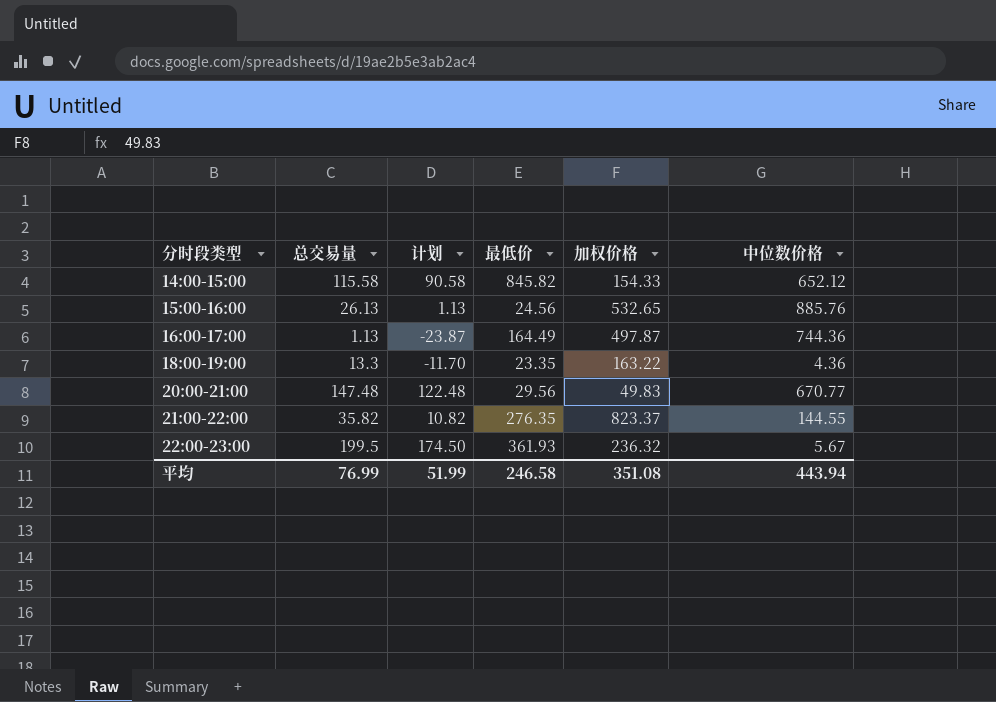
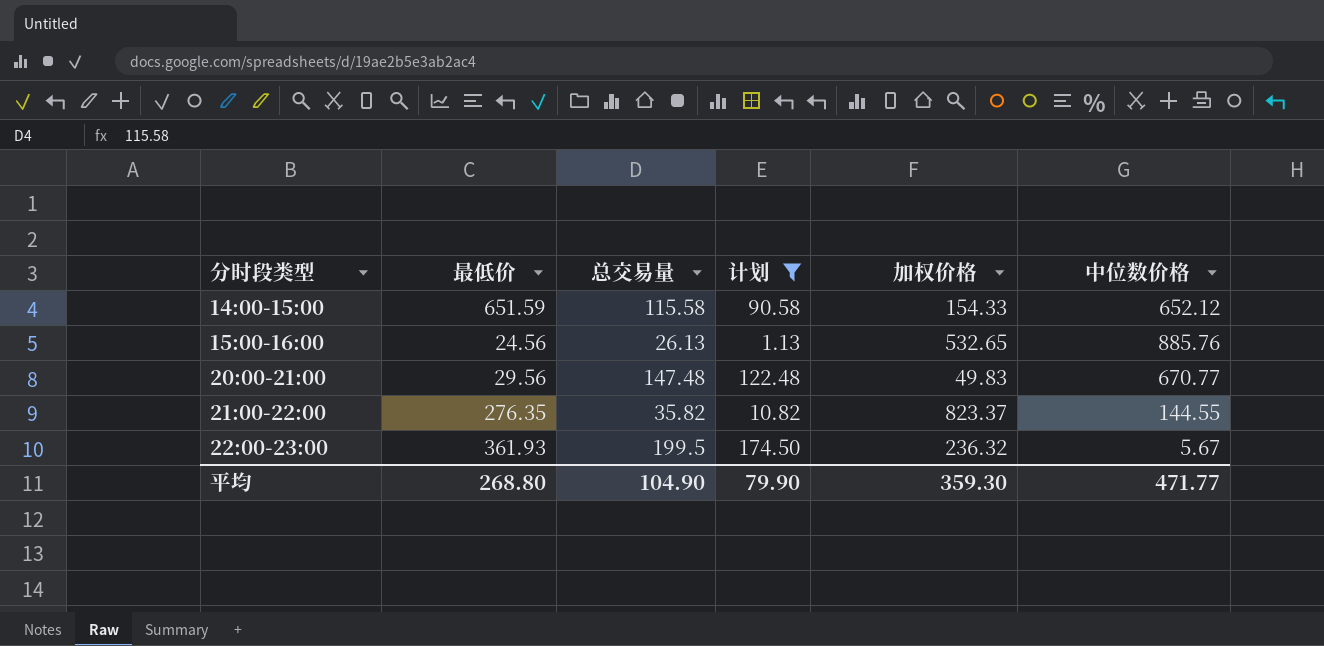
filter: none -> 计划 >= 1.13
column 最低价 | position: 4 -> 2
14:00-15:00 | 最低价: 845.82 -> 651.59
平均 | 最低价: 246.58 -> 268.80
平均 | 总交易量: 76.99 -> 104.90
平均 | 计划: 51.99 -> 79.90
平均 | 加权价格: 351.08 -> 359.30
平均 | 中位数价格: 443.94 -> 471.77

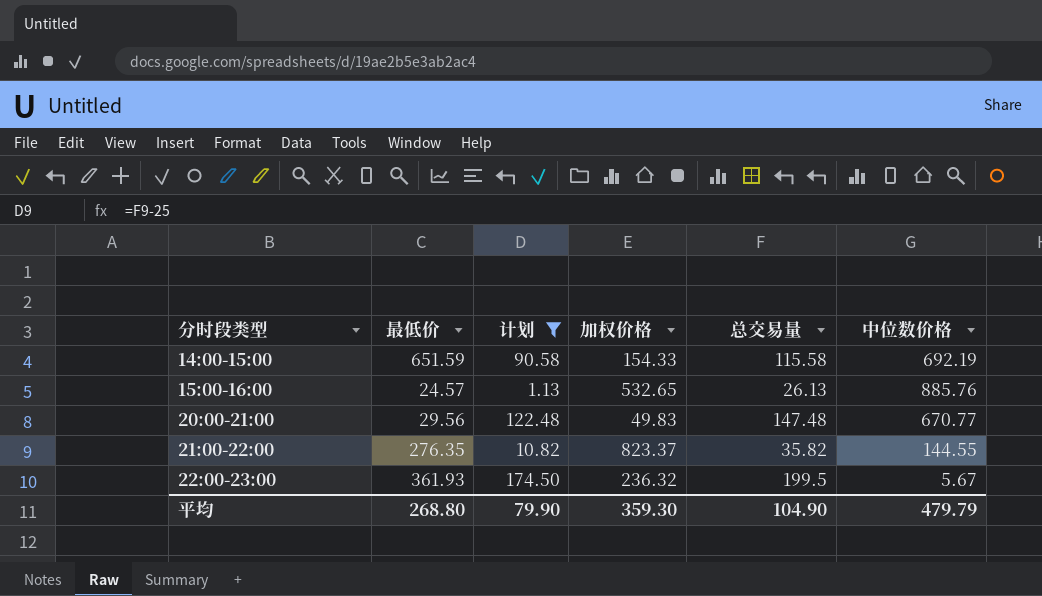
column 总交易量 | position: 3 -> 5
14:00-15:00 | 中位数价格: 652.12 -> 692.19
15:00-16:00 | 最低价: 24.56 -> 24.57
平均 | 中位数价格: 471.77 -> 479.79

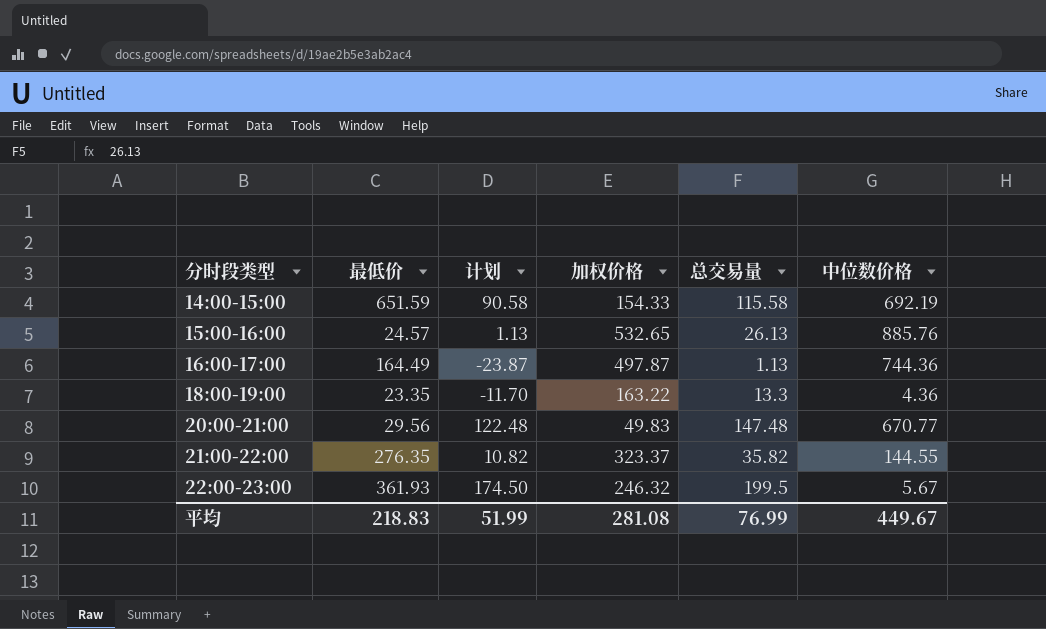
filter: 计划 >= 1.13 -> none
21:00-22:00 | 加权价格: 823.37 -> 323.37
22:00-23:00 | 加权价格: 236.32 -> 246.32
平均 | 最低价: 268.80 -> 218.83
平均 | 计划: 79.90 -> 51.99
平均 | 加权价格: 359.30 -> 281.08
平均 | 总交易量: 104.90 -> 76.99
平均 | 中位数价格: 479.79 -> 449.67

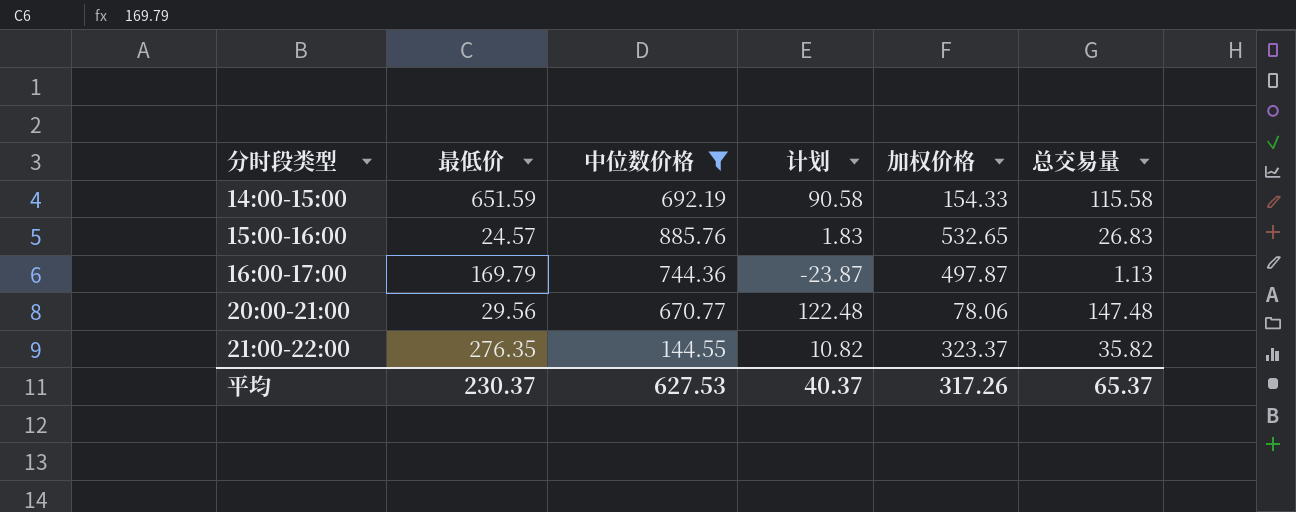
filter: none -> 中位数价格 >= 144.55
column 中位数价格 | position: 6 -> 3
15:00-16:00 | 计划: 1.13 -> 1.83
15:00-16:00 | 总交易量: 26.13 -> 26.83
16:00-17:00 | 最低价: 164.49 -> 169.79
20:00-21:00 | 加权价格: 49.83 -> 78.06
平均 | 最低价: 218.83 -> 230.37
平均 | 中位数价格: 449.67 -> 627.53
平均 | 计划: 51.99 -> 40.37
平均 | 加权价格: 281.08 -> 317.26
平均 | 总交易量: 76.99 -> 65.37

